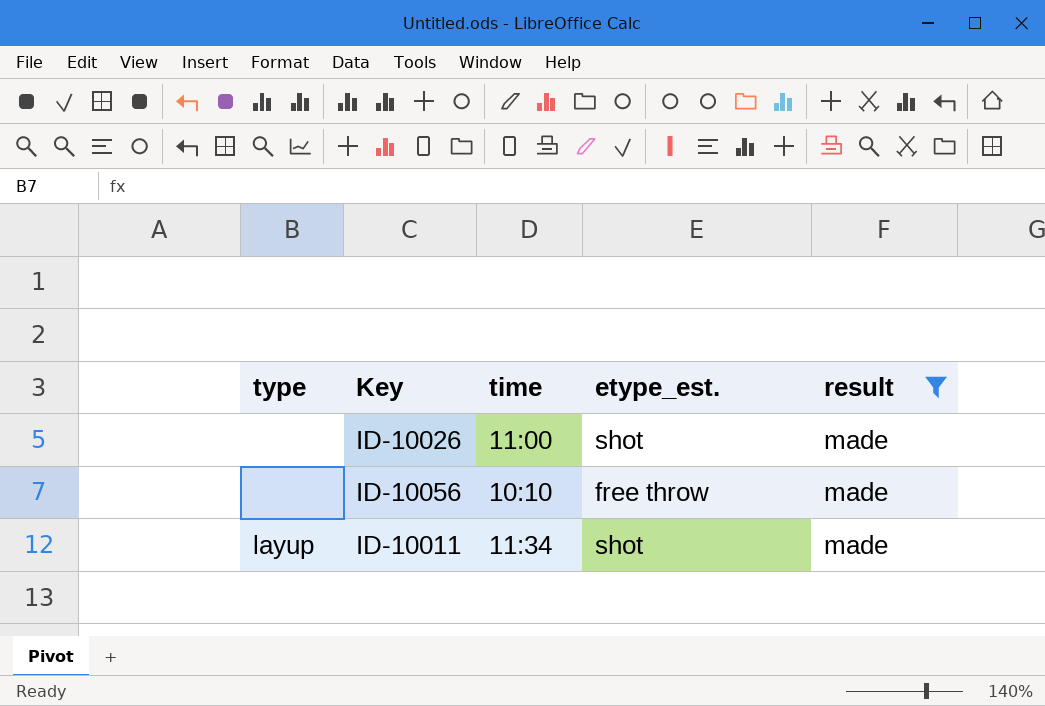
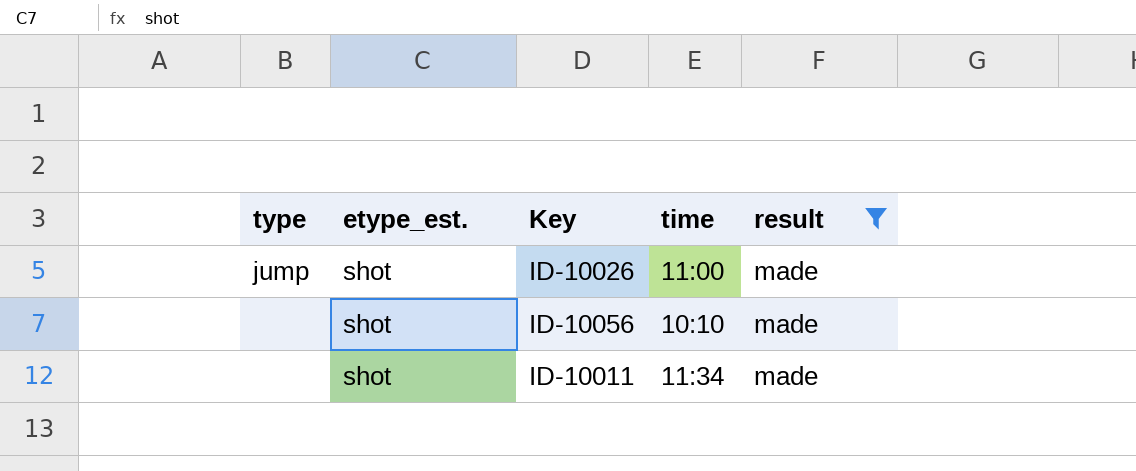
column etype_est. | position: 4 -> 2
ID-10026 | type: none -> jump
ID-10056 | etype_est.: free throw -> shot
ID-10011 | type: layup -> none

